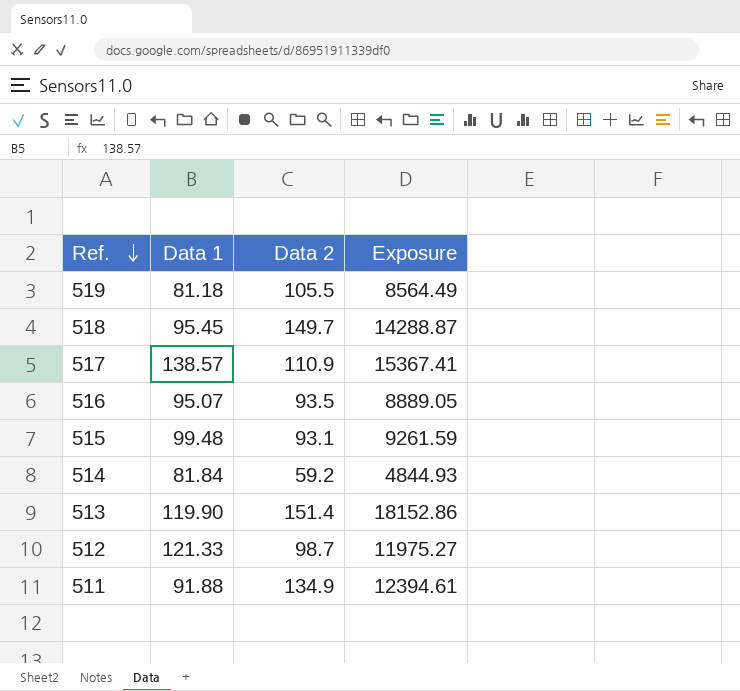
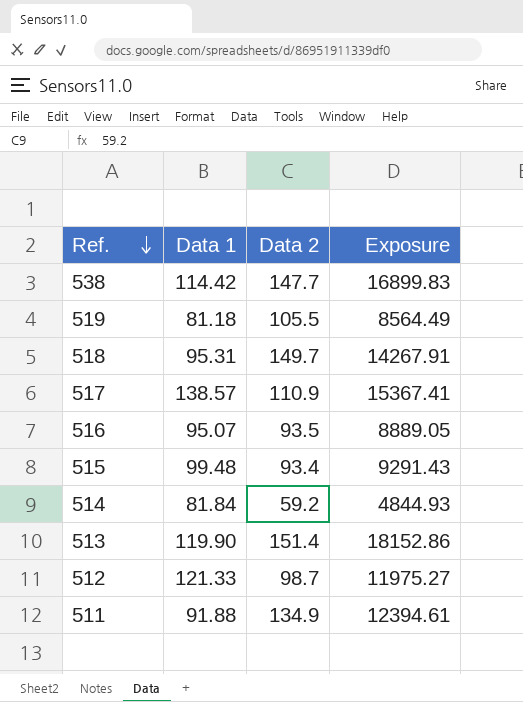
row 538: none -> 114.42 | 147.7 | 16899.83
518 | Data 1: 95.45 -> 95.31
518 | Exposure: 14288.87 -> 14267.91
515 | Data 2: 93.1 -> 93.4
515 | Exposure: 9261.59 -> 9291.43

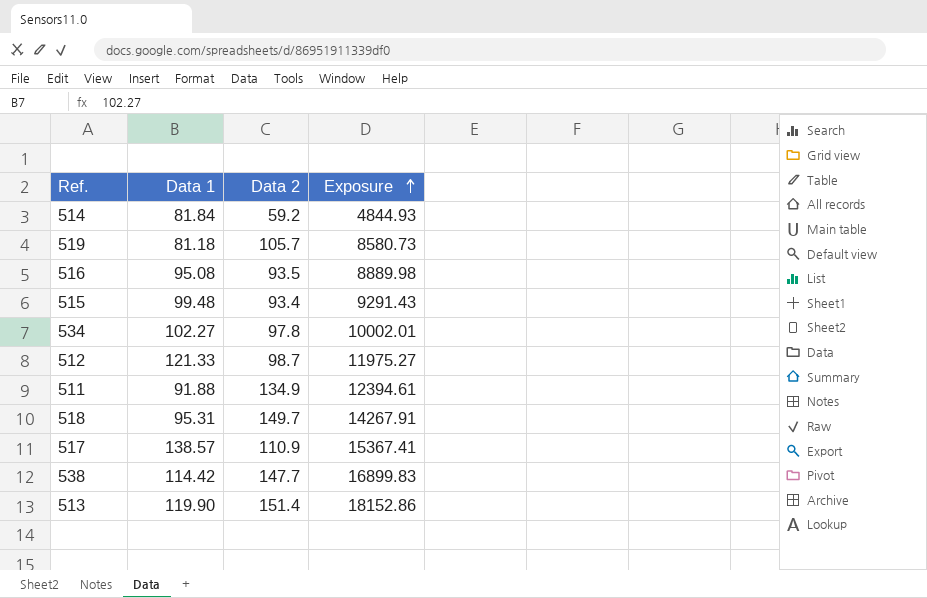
row order: Ref. descending -> Exposure ascending
519 | Data 2: 105.5 -> 105.7
519 | Exposure: 8564.49 -> 8580.73
516 | Data 1: 95.07 -> 95.08
516 | Exposure: 8889.05 -> 8889.98
row 534: none -> 102.27 | 97.8 | 10002.01

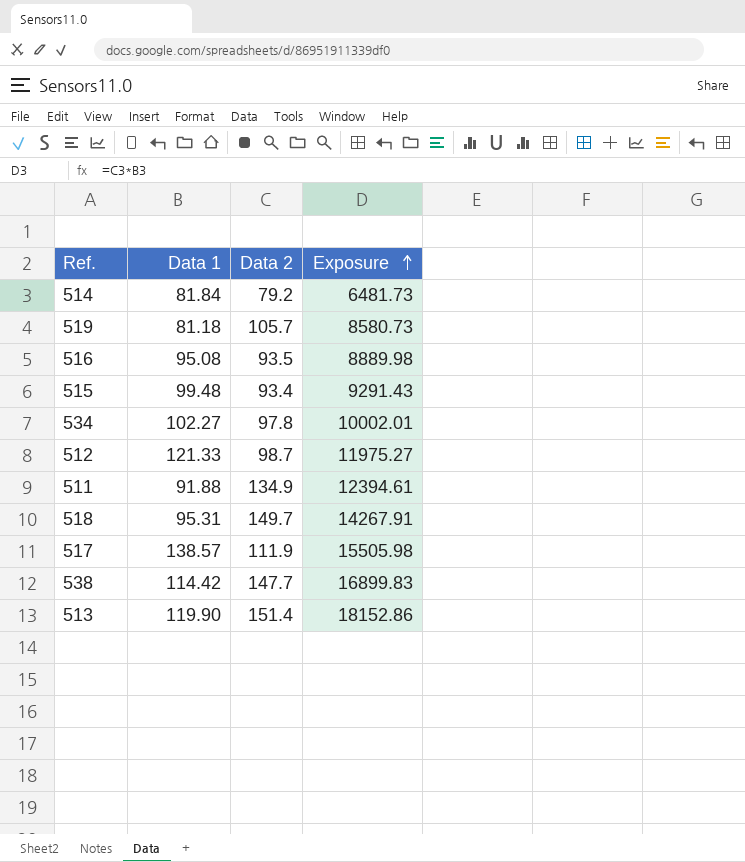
514 | Data 2: 59.2 -> 79.2
514 | Exposure: 4844.93 -> 6481.73
517 | Data 2: 110.9 -> 111.9
517 | Exposure: 15367.41 -> 15505.98

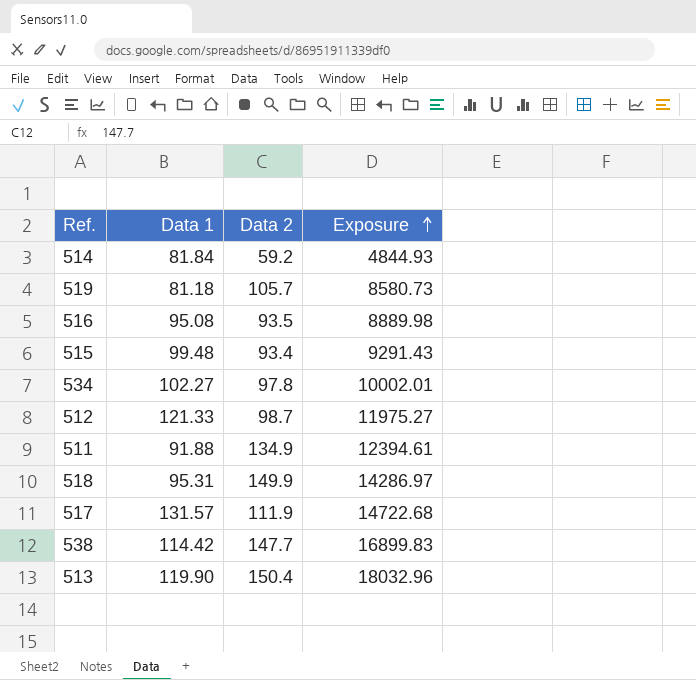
514 | Data 2: 79.2 -> 59.2
514 | Exposure: 6481.73 -> 4844.93
518 | Data 2: 149.7 -> 149.9
518 | Exposure: 14267.91 -> 14286.97
517 | Data 1: 138.57 -> 131.57
517 | Exposure: 15505.98 -> 14722.68
513 | Data 2: 151.4 -> 150.4
513 | Exposure: 18152.86 -> 18032.96

